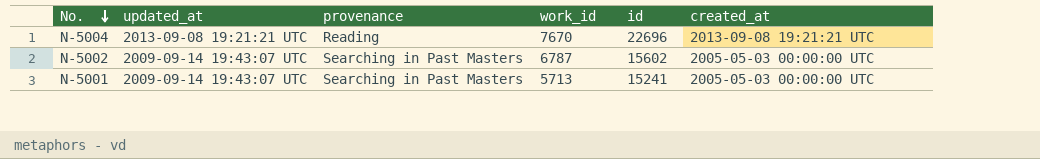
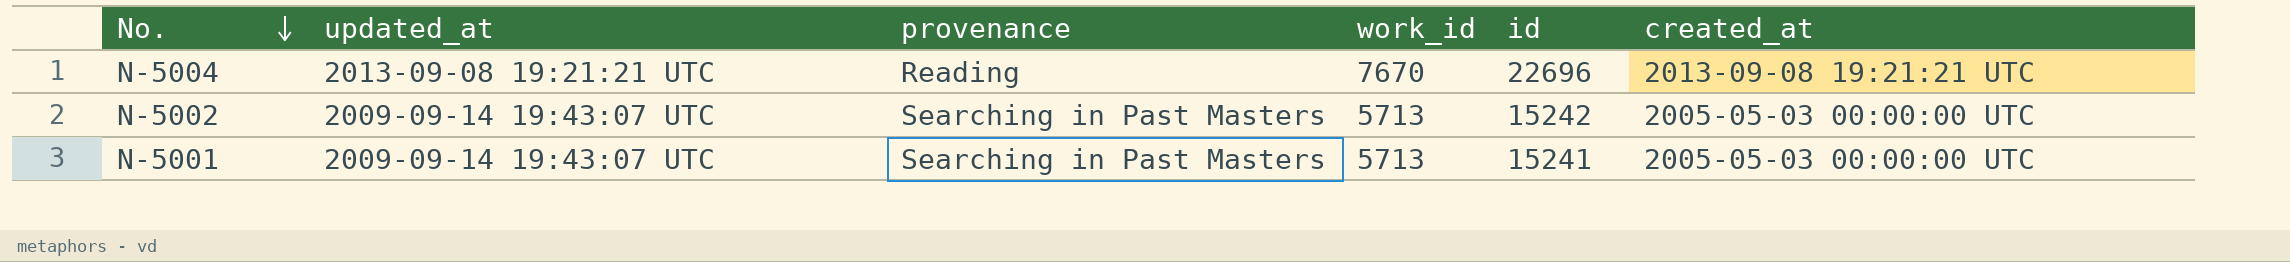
N-5002 | work_id: 6787 -> 5713
N-5002 | id: 15602 -> 15242

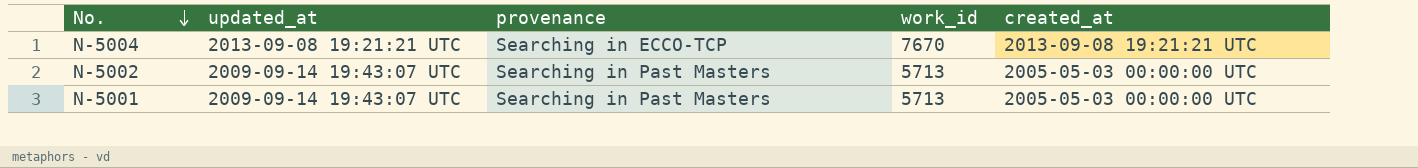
column id | position: 5 -> none
N-5004 | provenance: Reading -> Searching in ECCO-TCP

